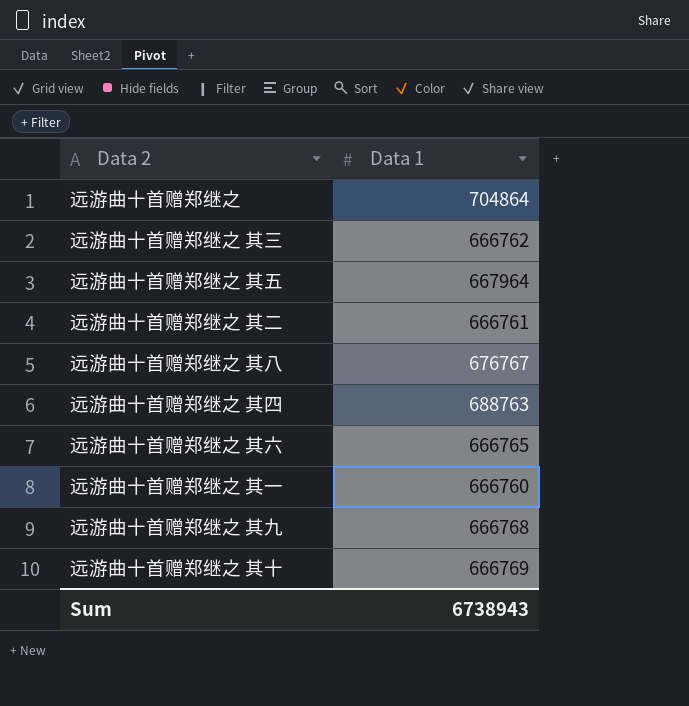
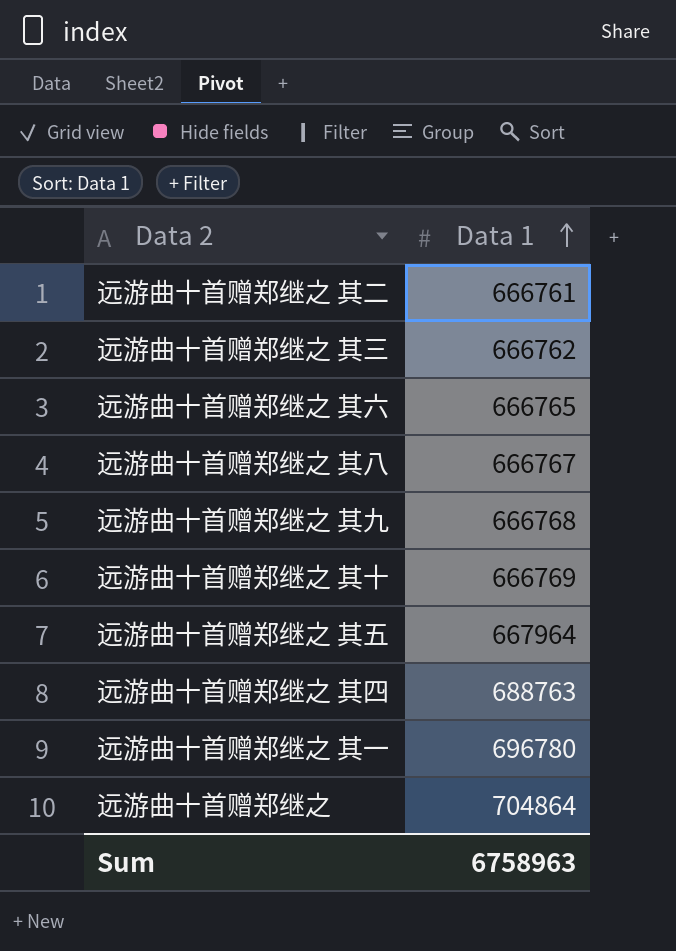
row order: none -> Data 1 ascending
远游曲十首赠郑继之 其八 | Data 1: 676767 -> 666767
远游曲十首赠郑继之 其一 | Data 1: 666760 -> 696780
Sum | Data 1: 6738943 -> 6758963

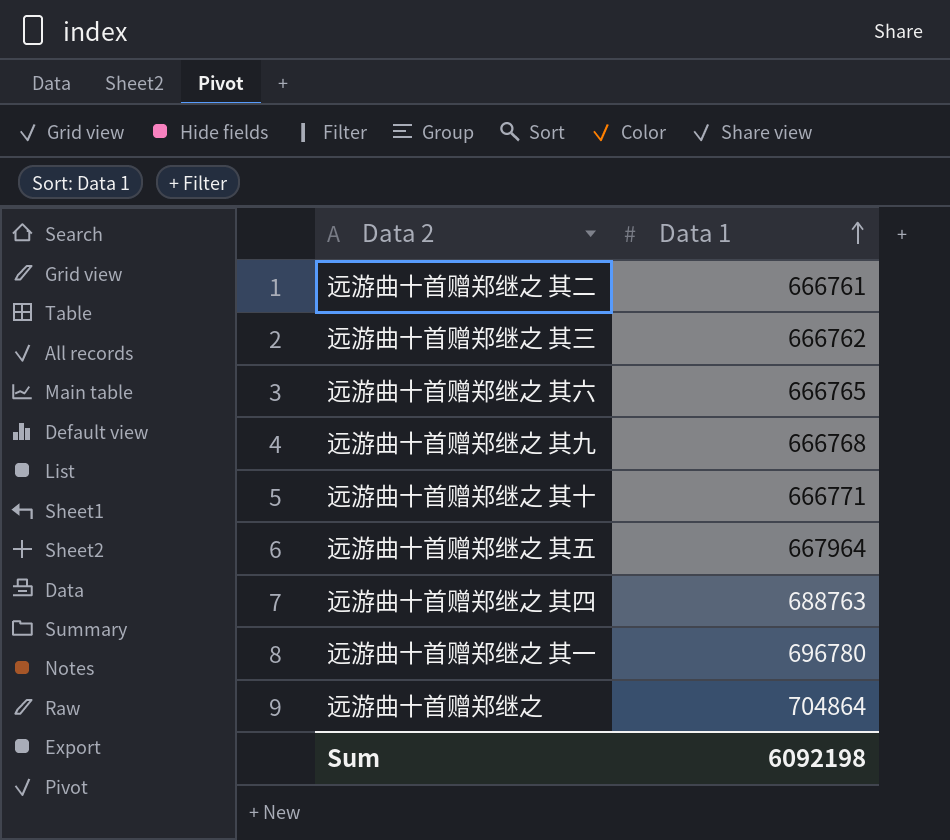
row 远游曲十首赠郑继之 其八: 666767 -> none
远游曲十首赠郑继之 其十 | Data 1: 666769 -> 666771
Sum | Data 1: 6758963 -> 6092198

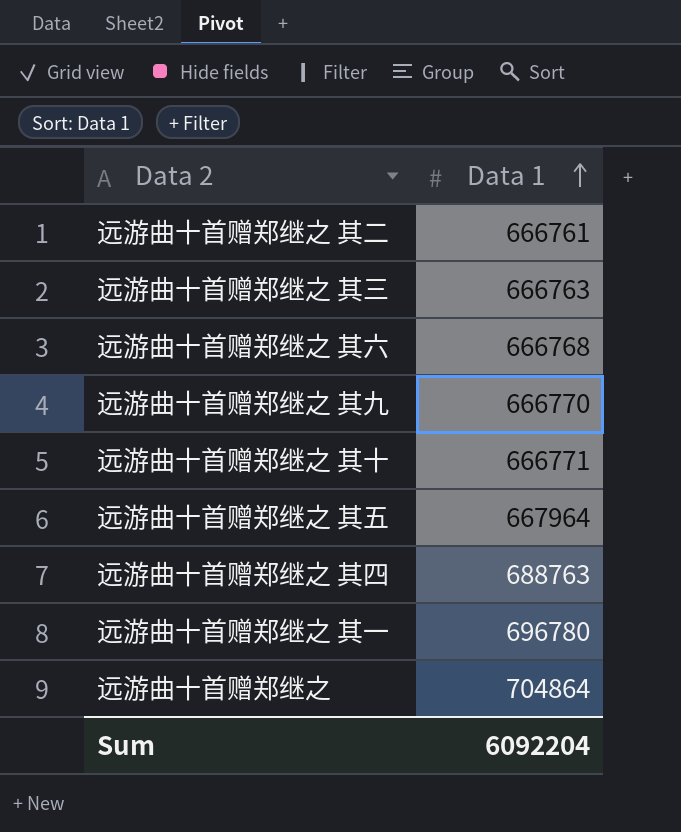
远游曲十首赠郑继之 其三 | Data 1: 666762 -> 666763
远游曲十首赠郑继之 其六 | Data 1: 666765 -> 666768
远游曲十首赠郑继之 其九 | Data 1: 666768 -> 666770
Sum | Data 1: 6092198 -> 6092204

